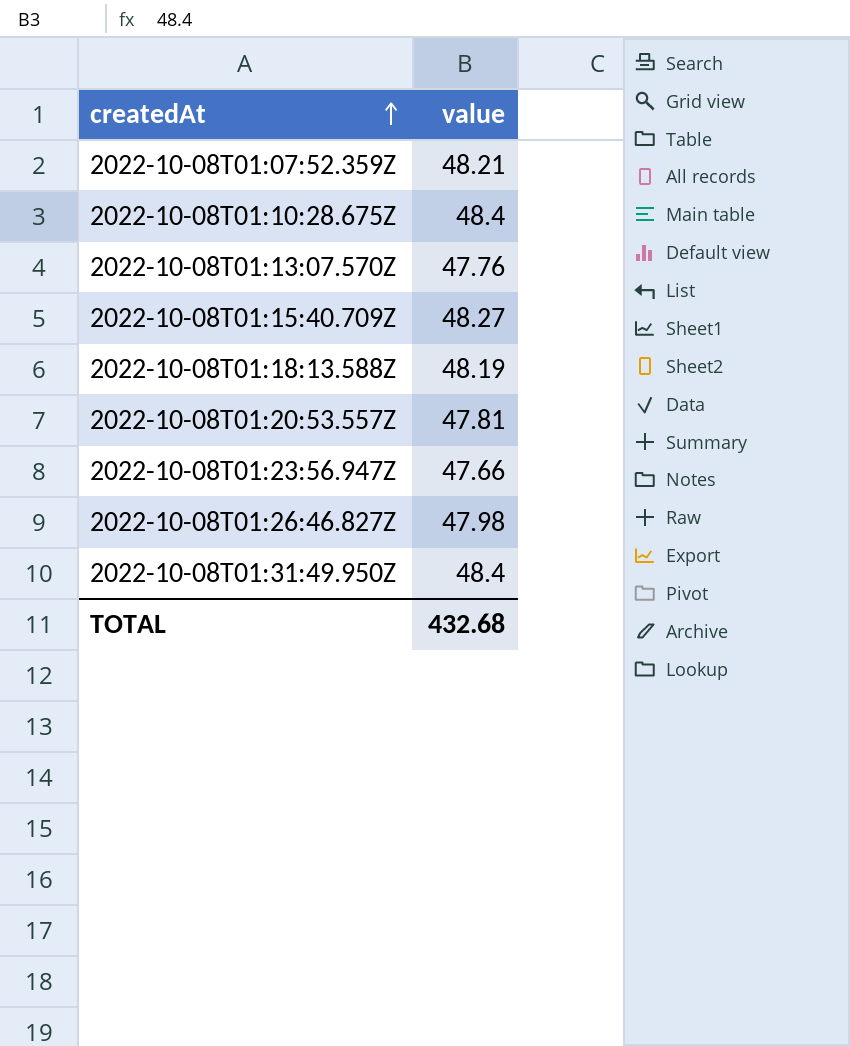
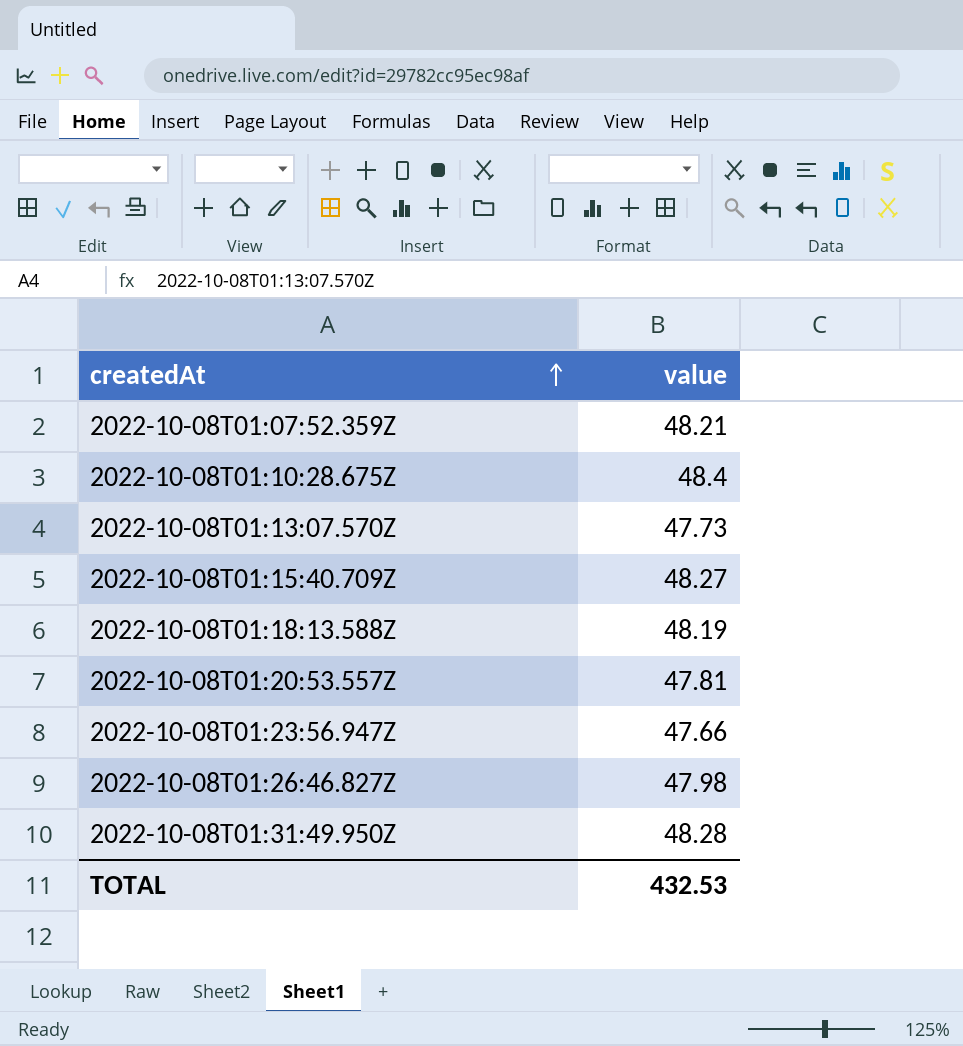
2022-10-08T01:13:07.570Z | value: 47.76 -> 47.73
2022-10-08T01:31:49.950Z | value: 48.4 -> 48.28
TOTAL | value: 432.68 -> 432.53

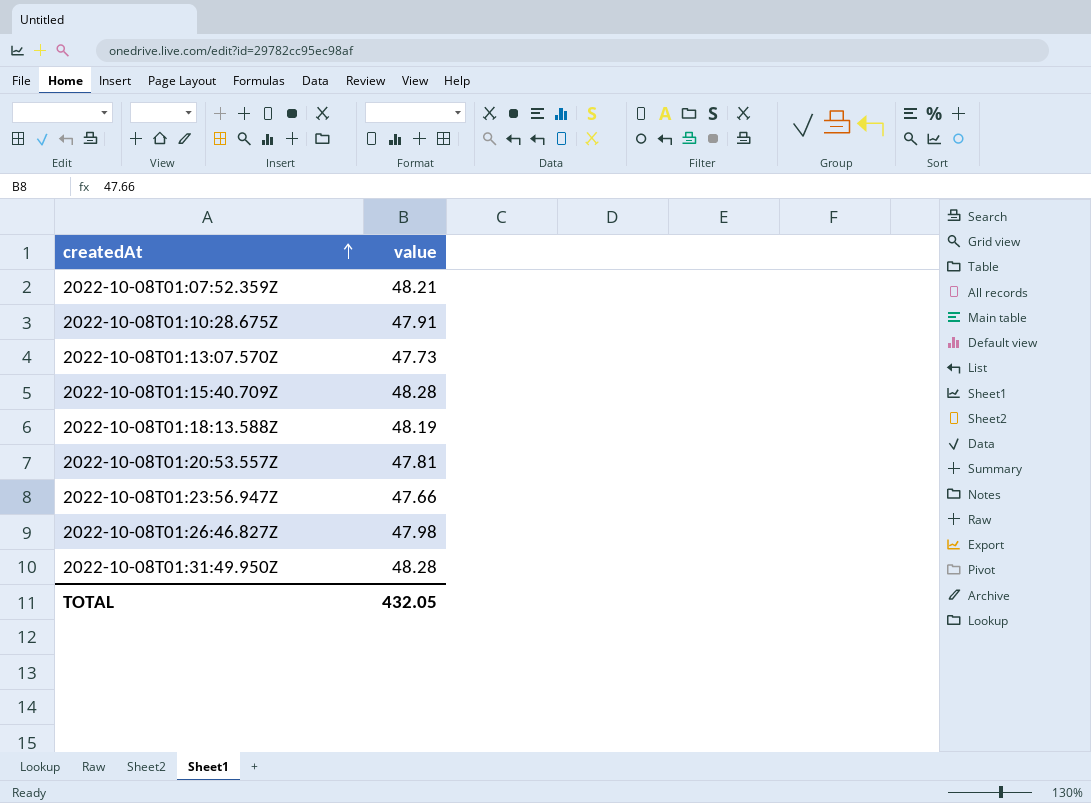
2022-10-08T01:10:28.675Z | value: 48.4 -> 47.91
2022-10-08T01:15:40.709Z | value: 48.27 -> 48.28
TOTAL | value: 432.53 -> 432.05

